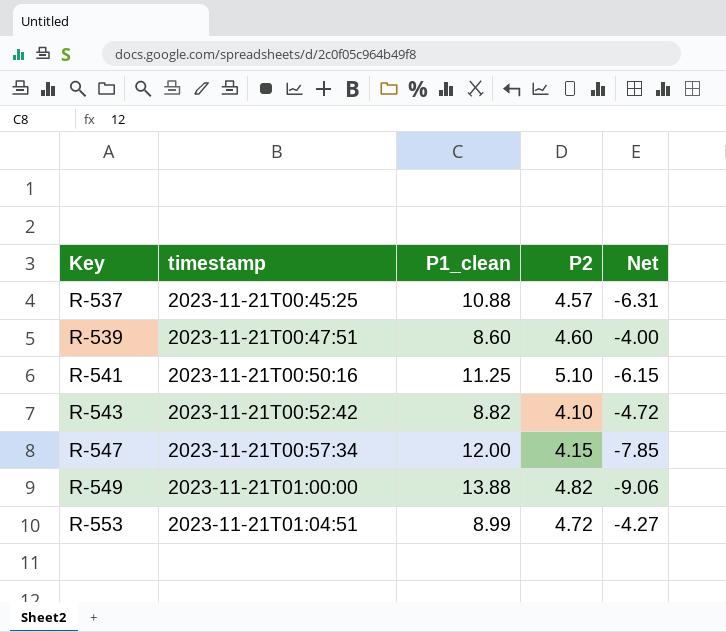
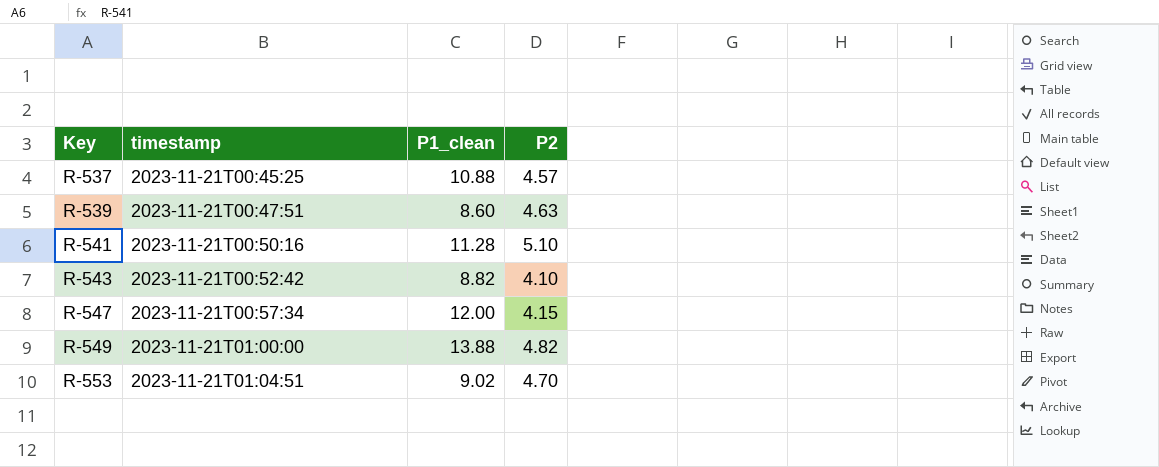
column Net | formula: [P2] - [P1_clean] -> none
R-539 | P2: 4.60 -> 4.63
R-541 | P1_clean: 11.25 -> 11.28
R-553 | P1_clean: 8.99 -> 9.02
R-553 | P2: 4.72 -> 4.70

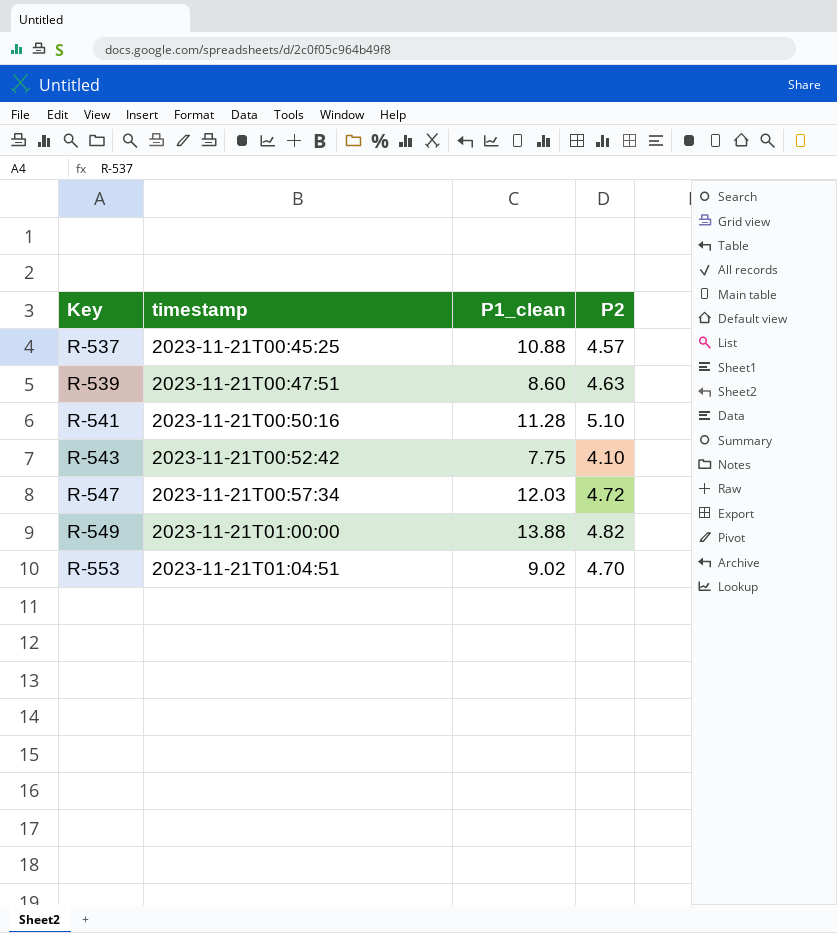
R-543 | P1_clean: 8.82 -> 7.75
R-547 | P1_clean: 12.00 -> 12.03
R-547 | P2: 4.15 -> 4.72

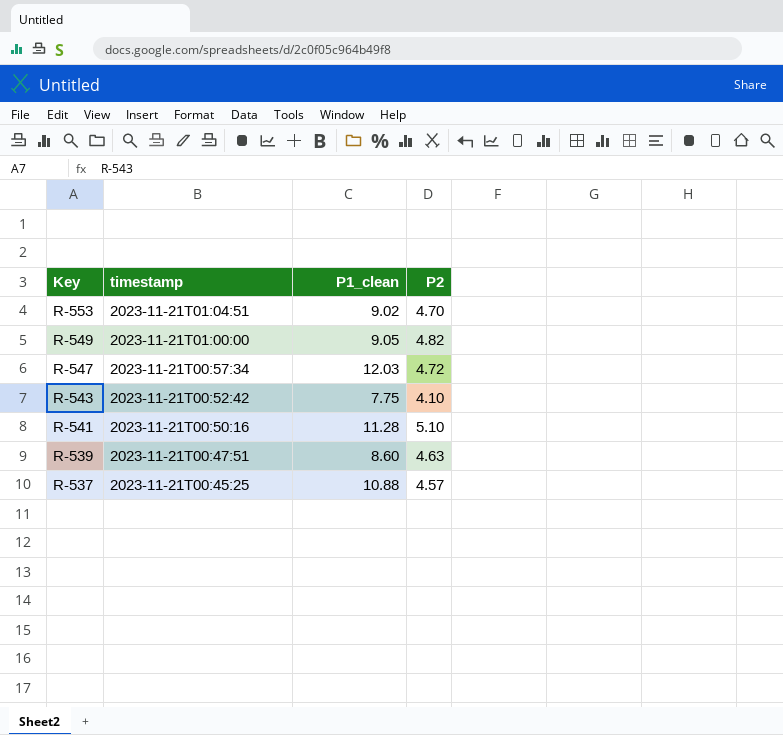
row order: Key ascending -> Key descending
R-549 | P1_clean: 13.88 -> 9.05

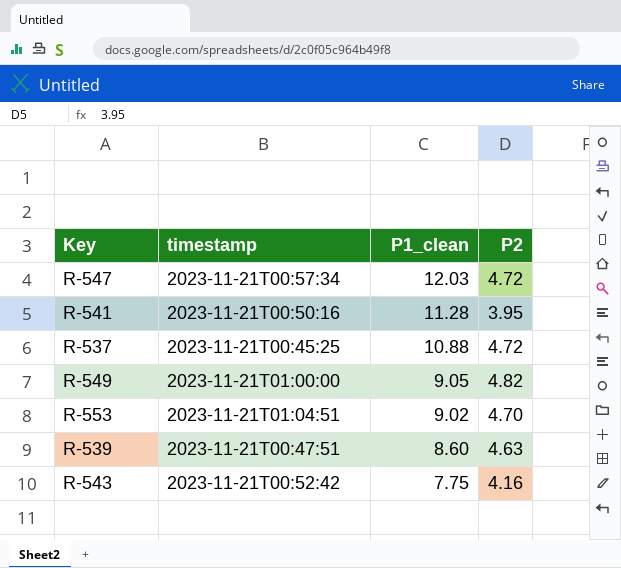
row order: Key descending -> P1_clean descending
R-541 | P2: 5.10 -> 3.95
R-537 | P2: 4.57 -> 4.72
R-543 | P2: 4.10 -> 4.16

